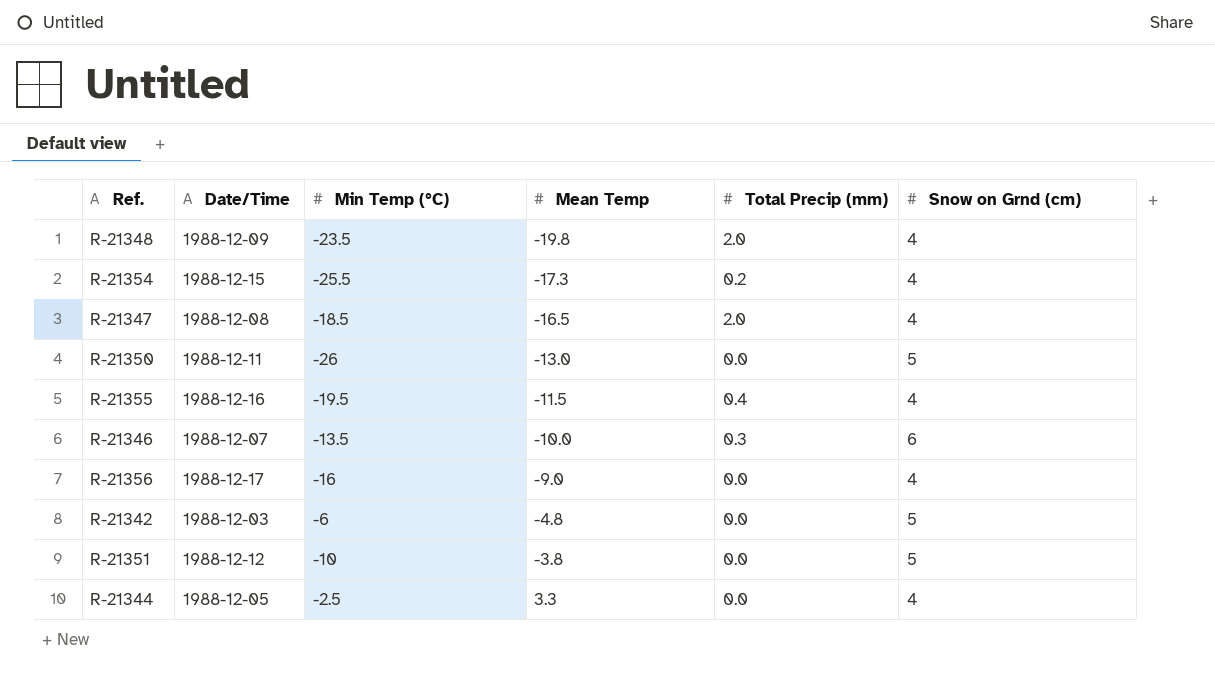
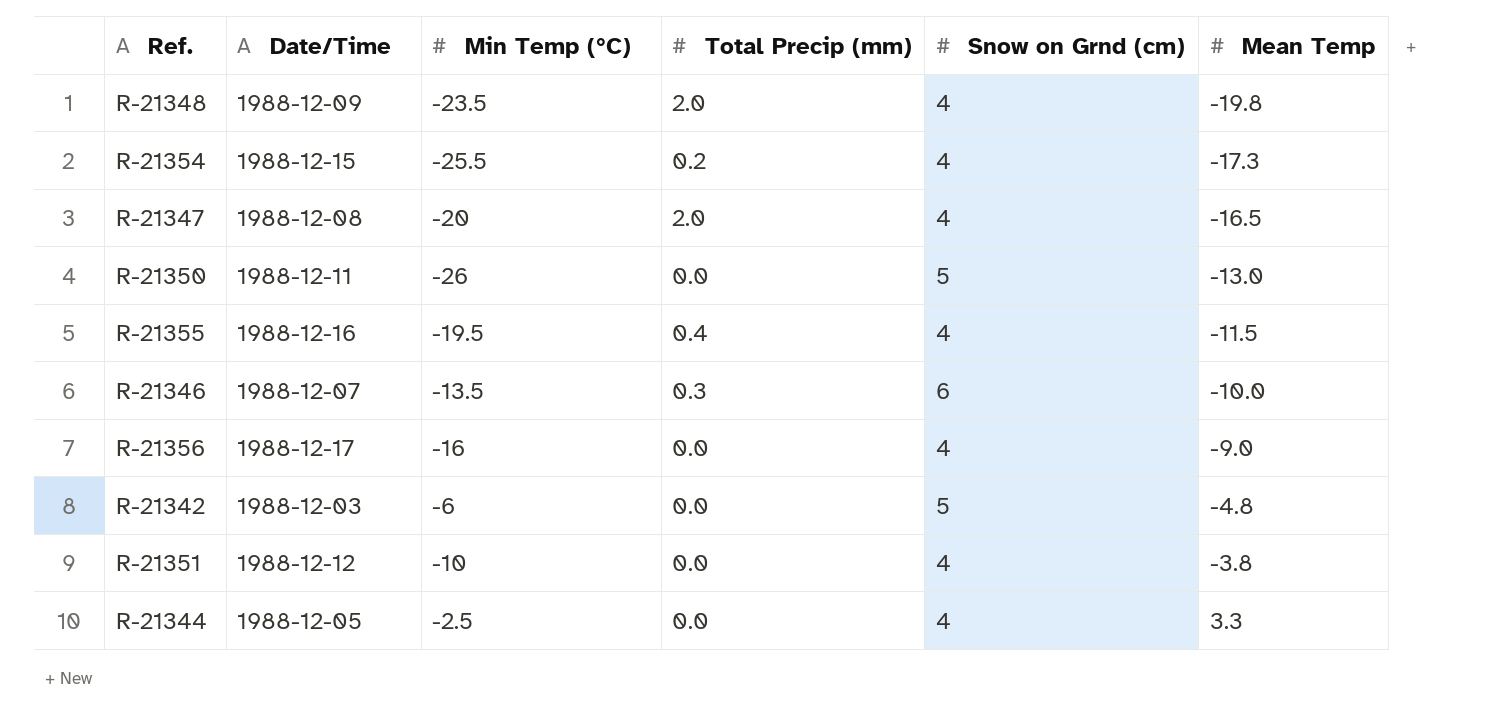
column Mean Temp | position: 4 -> 6
R-21347 | Min Temp (°C): -18.5 -> -20
R-21351 | Snow on Grnd (cm): 5 -> 4

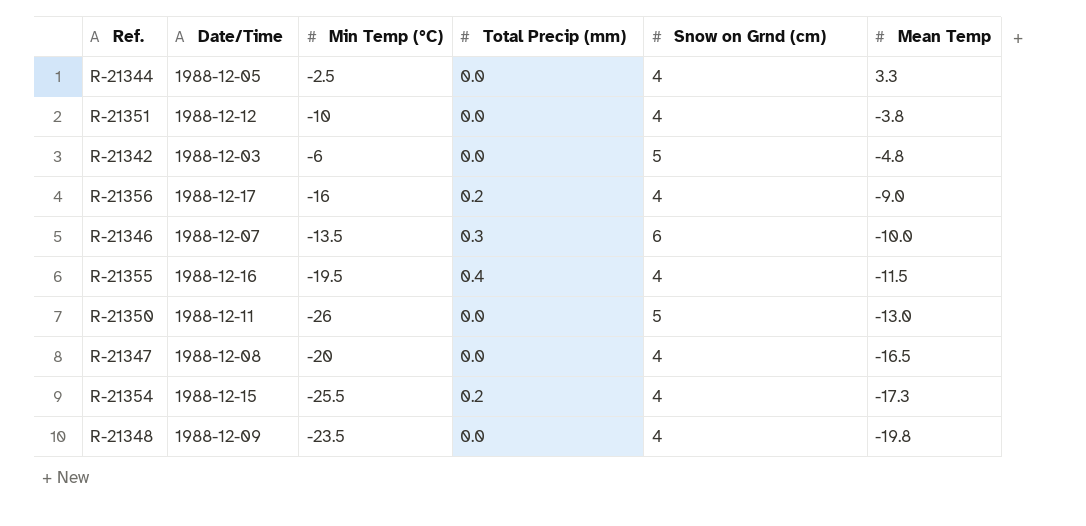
row order: Mean Temp ascending -> Mean Temp descending
R-21356 | Total Precip (mm): 0.0 -> 0.2
R-21347 | Total Precip (mm): 2.0 -> 0.0
R-21348 | Total Precip (mm): 2.0 -> 0.0

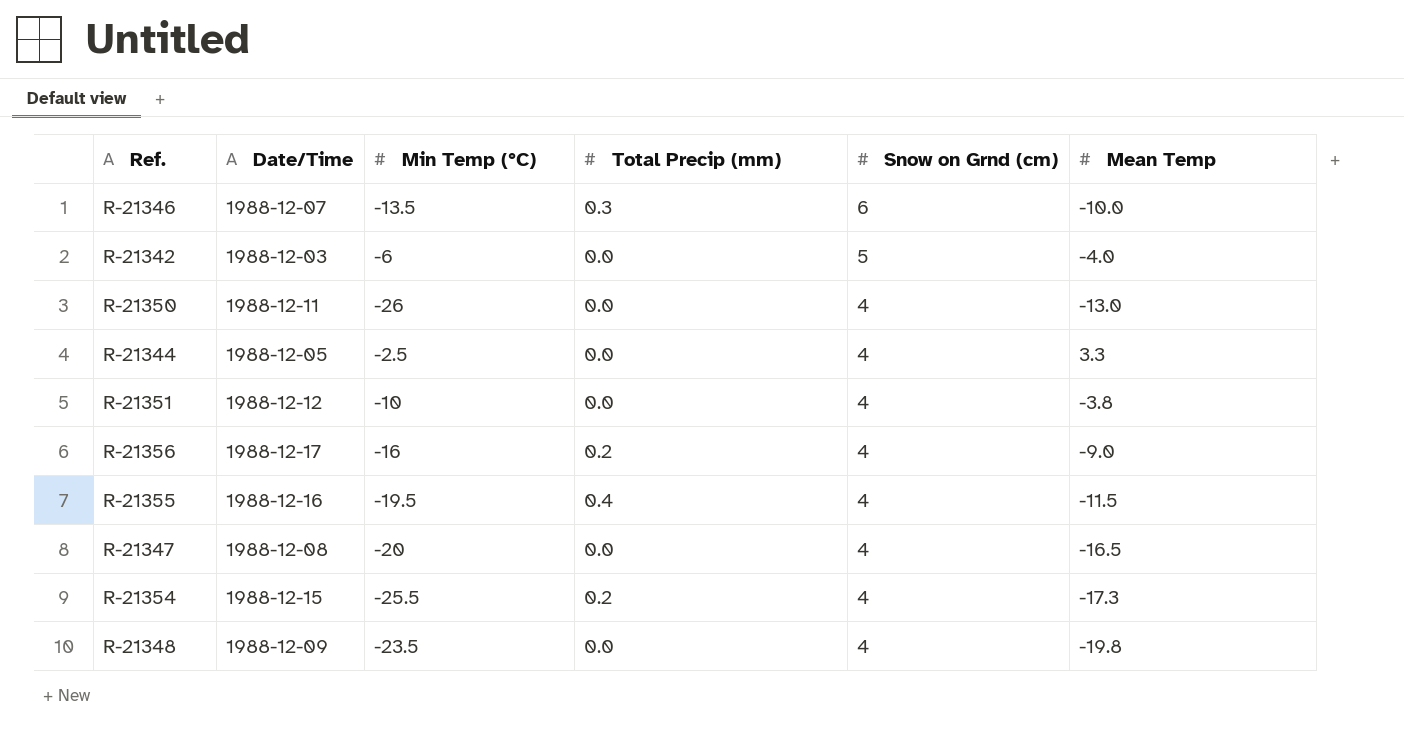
row order: Mean Temp descending -> Snow on Grnd (cm) descending
R-21342 | Mean Temp: -4.8 -> -4.0
R-21350 | Snow on Grnd (cm): 5 -> 4

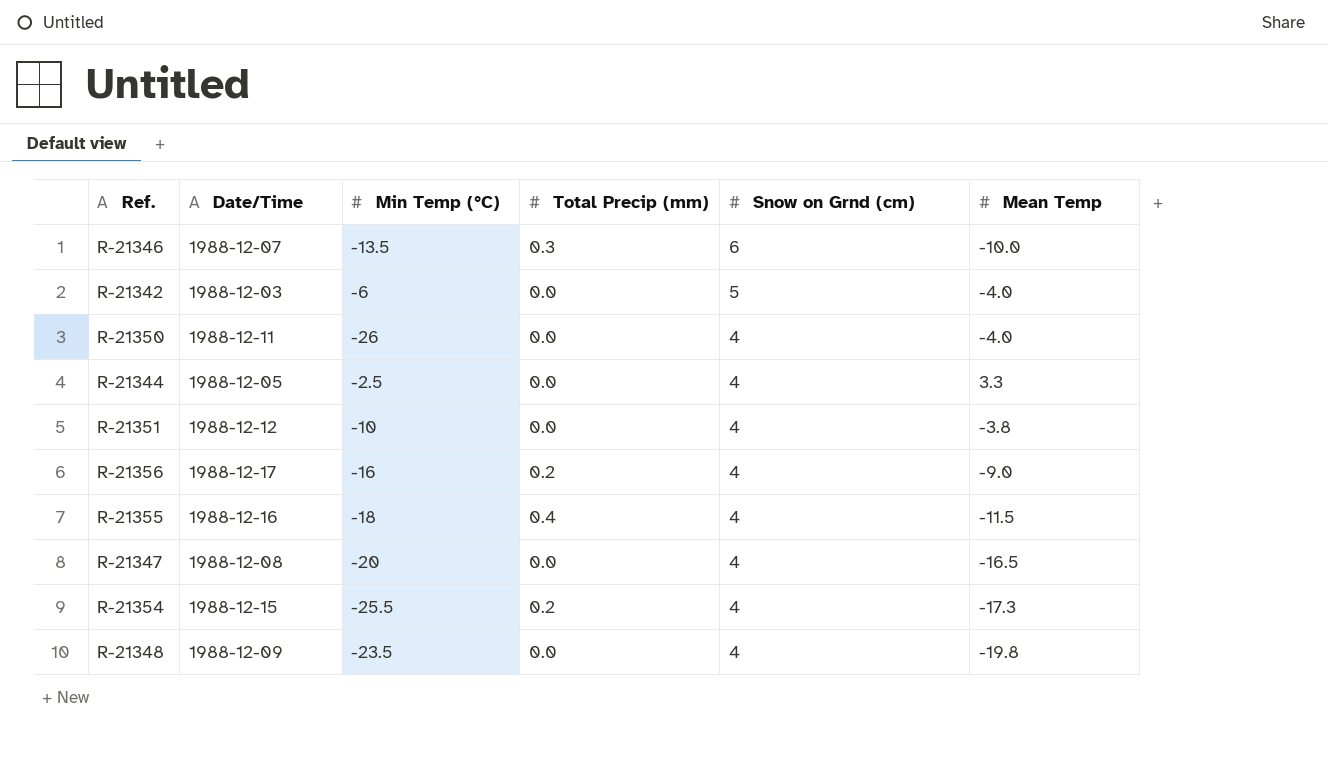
R-21350 | Mean Temp: -13.0 -> -4.0
R-21355 | Min Temp (°C): -19.5 -> -18

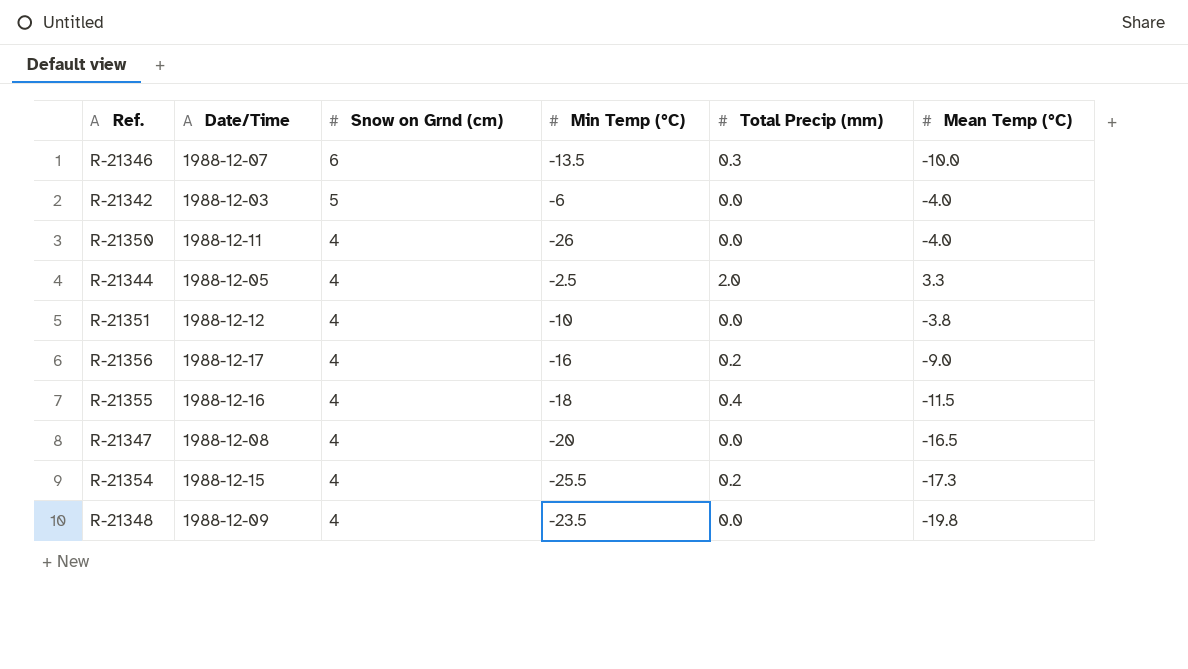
column Snow on Grnd (cm) | position: 5 -> 3
column name: Mean Temp -> Mean Temp (°C)
R-21344 | Total Precip (mm): 0.0 -> 2.0

